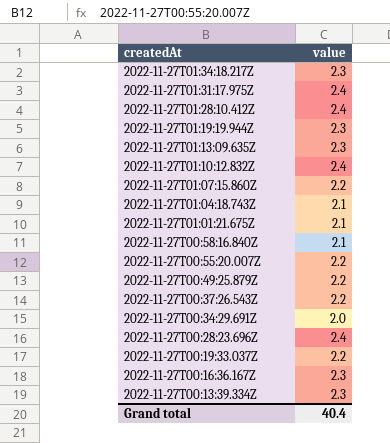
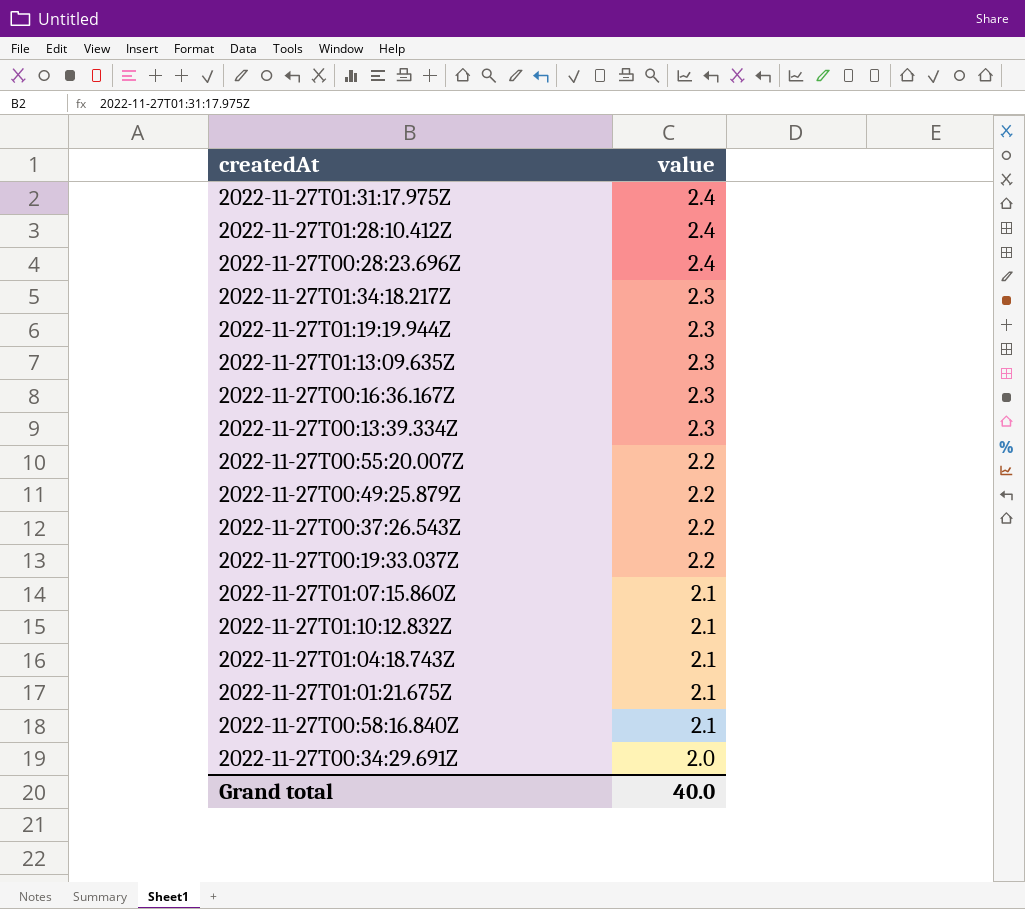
row order: createdAt descending -> value descending
2022-11-27T01:07:15.860Z | value: 2.2 -> 2.1
2022-11-27T01:10:12.832Z | value: 2.4 -> 2.1
Grand total | value: 40.4 -> 40.0

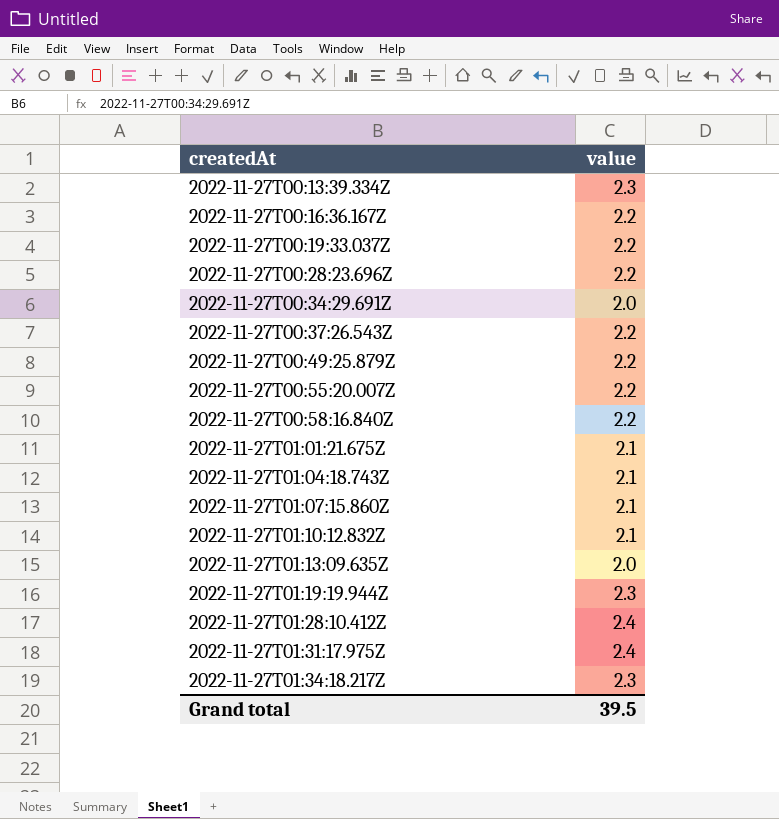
row order: value descending -> createdAt ascending
2022-11-27T00:16:36.167Z | value: 2.3 -> 2.2
2022-11-27T00:28:23.696Z | value: 2.4 -> 2.2
2022-11-27T00:58:16.840Z | value: 2.1 -> 2.2
2022-11-27T01:13:09.635Z | value: 2.3 -> 2.0
Grand total | value: 40.0 -> 39.5

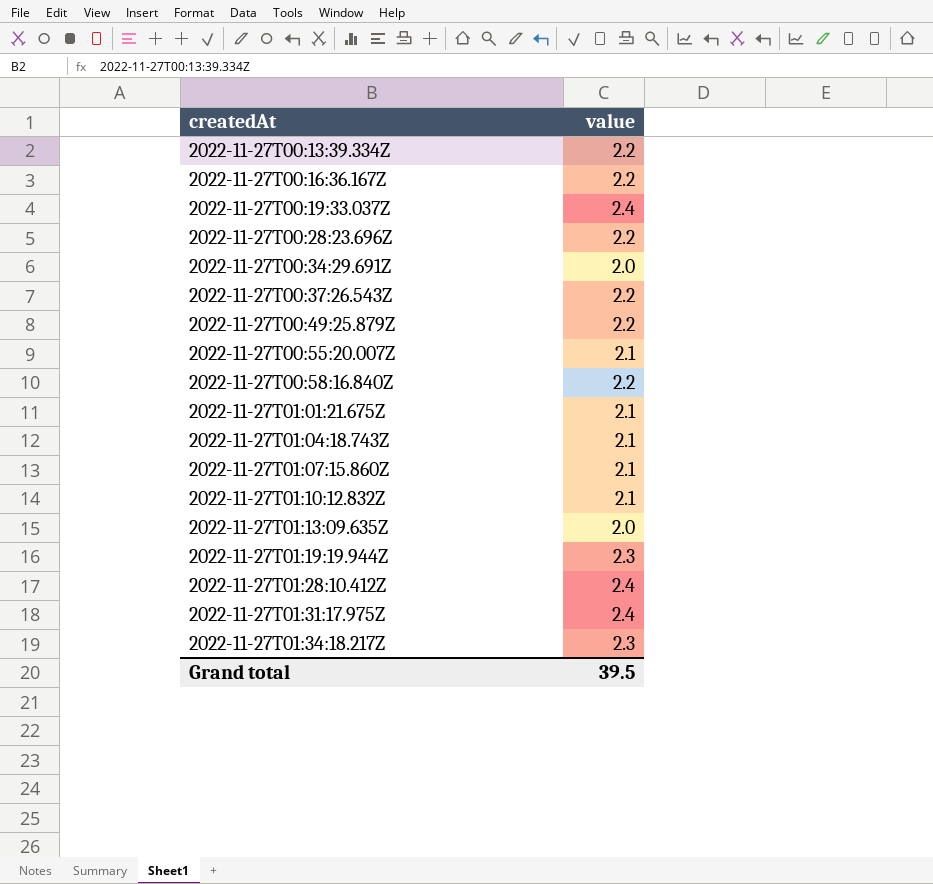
2022-11-27T00:13:39.334Z | value: 2.3 -> 2.2
2022-11-27T00:19:33.037Z | value: 2.2 -> 2.4
2022-11-27T00:55:20.007Z | value: 2.2 -> 2.1

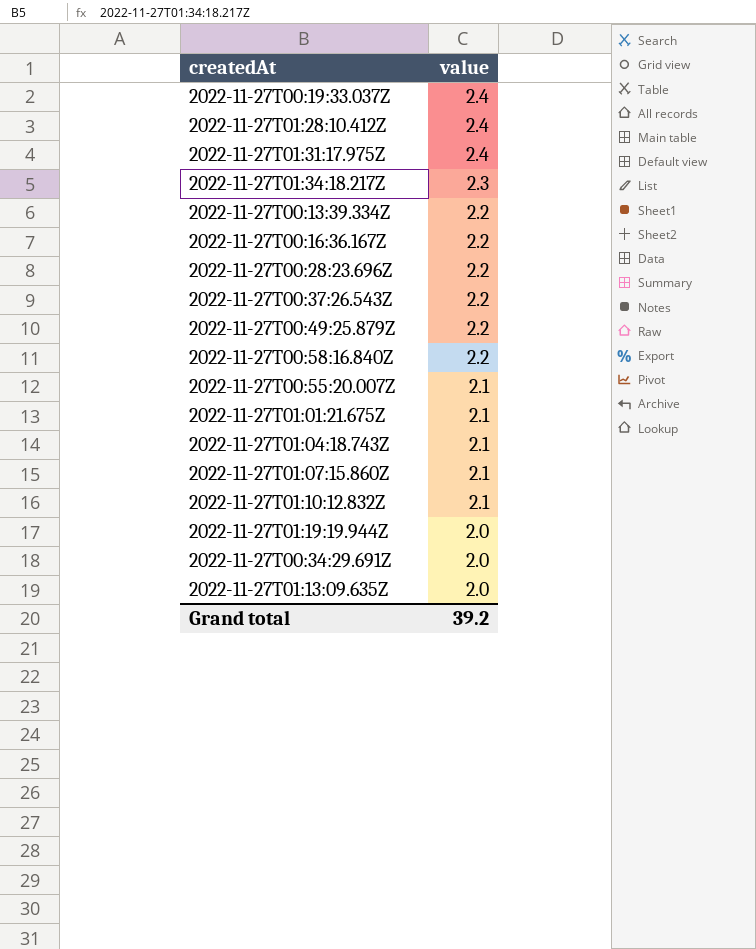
row order: createdAt ascending -> value descending
2022-11-27T01:19:19.944Z | value: 2.3 -> 2.0
Grand total | value: 39.5 -> 39.2

